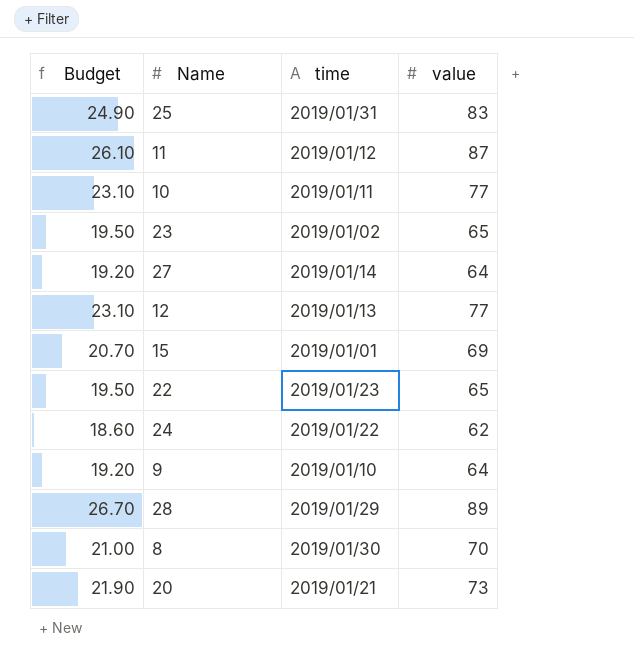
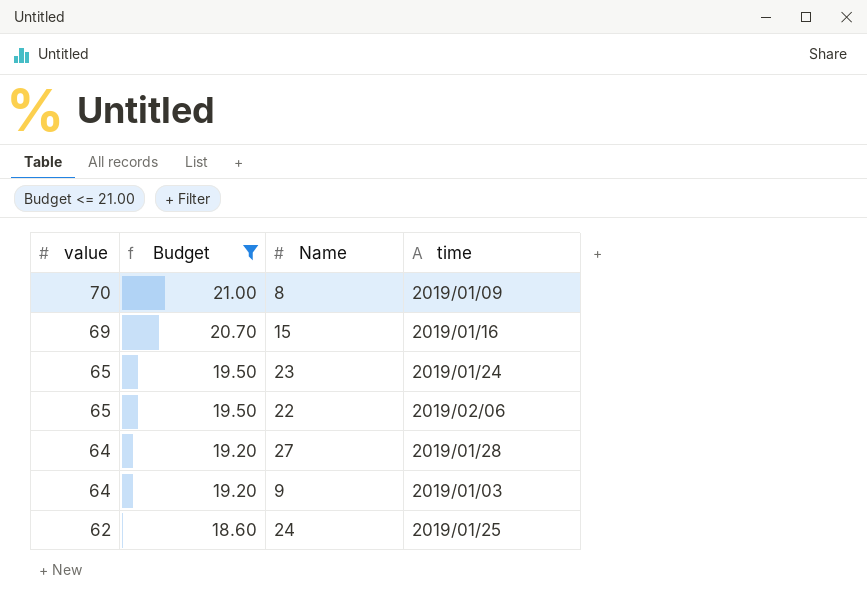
filter: none -> Budget <= 21.00
row order: none -> value descending
column value | position: 4 -> 1
8 | time: 2019/01/30 -> 2019/01/09
15 | time: 2019/01/01 -> 2019/01/16
23 | time: 2019/01/02 -> 2019/01/24
22 | time: 2019/01/23 -> 2019/02/06
27 | time: 2019/01/14 -> 2019/01/28
9 | time: 2019/01/10 -> 2019/01/03
24 | time: 2019/01/22 -> 2019/01/25

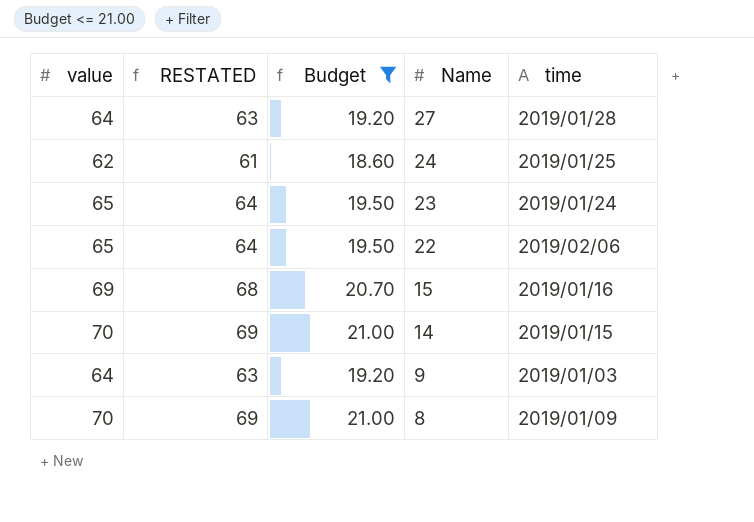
row order: value descending -> Name descending
column RESTATED | formula: none -> [value] - 1
row 14: none -> 70 | 69 | 21.00 | 2019/01/15

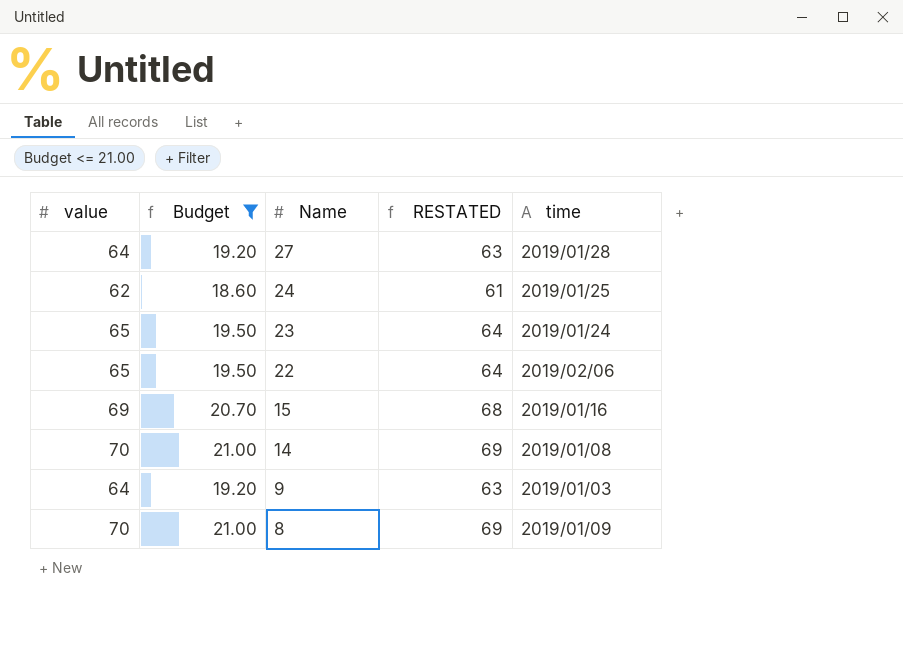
column RESTATED | position: 2 -> 4
14 | time: 2019/01/15 -> 2019/01/08

